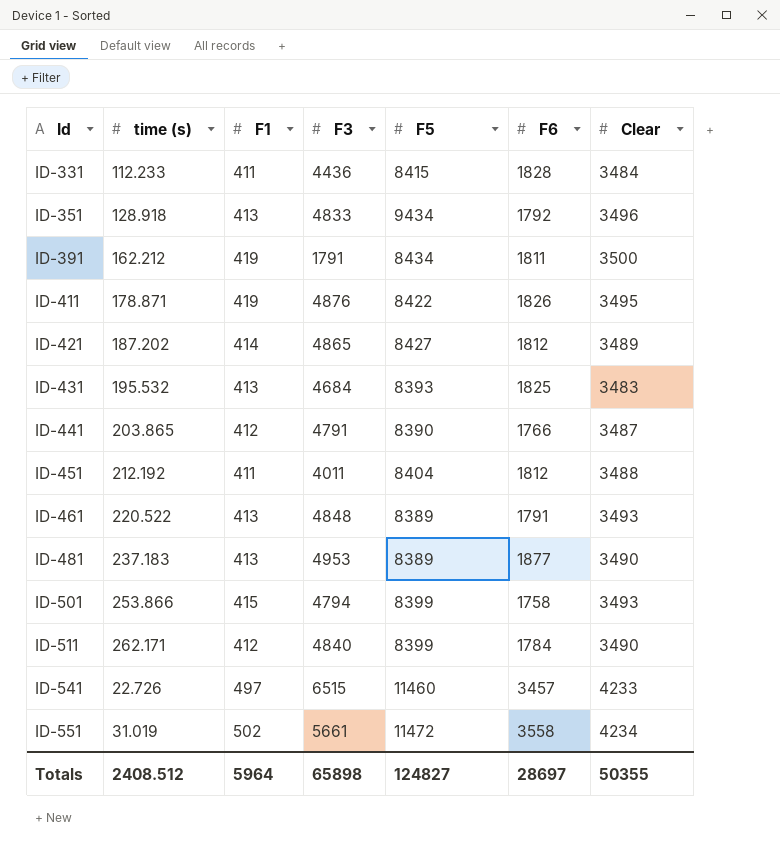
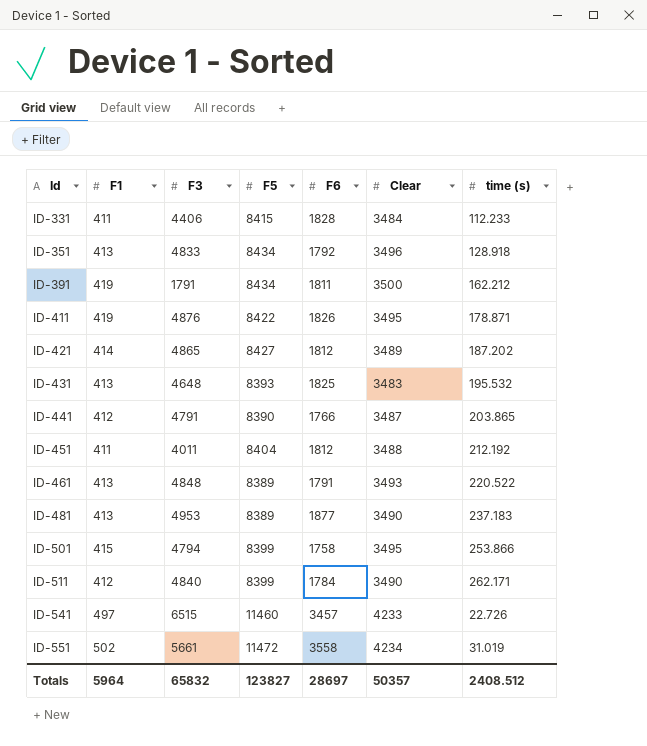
column time (s) | position: 2 -> 7
ID-331 | F3: 4436 -> 4406
ID-351 | F5: 9434 -> 8434
ID-431 | F3: 4684 -> 4648
ID-501 | Clear: 3493 -> 3495
Totals | F3: 65898 -> 65832
Totals | F5: 124827 -> 123827
Totals | Clear: 50355 -> 50357

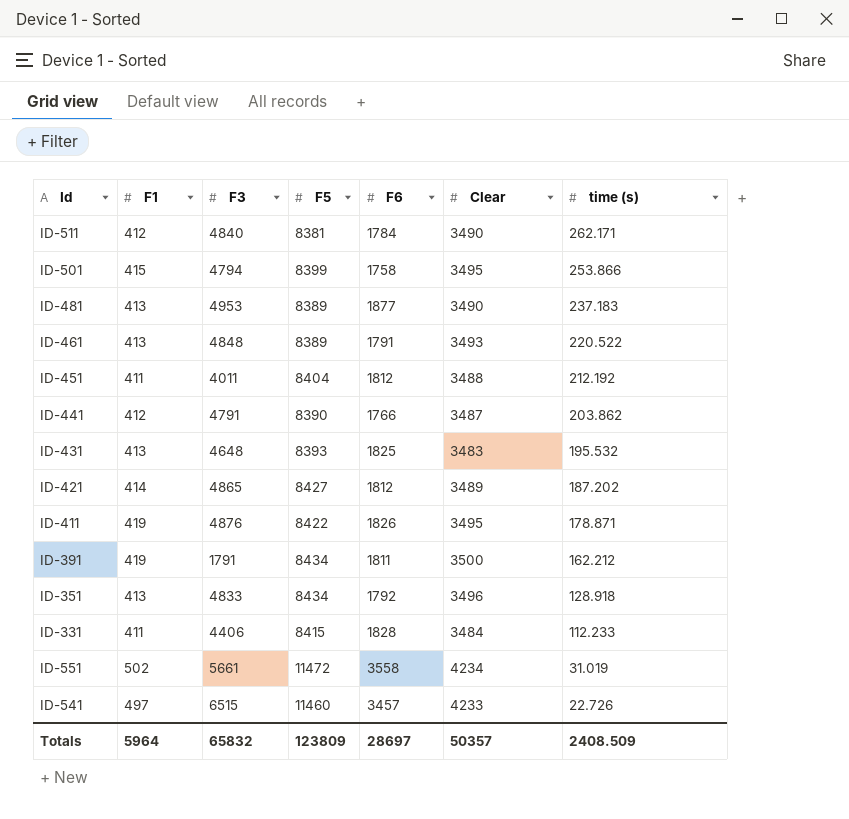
row order: Id ascending -> time (s) descending
ID-511 | F5: 8399 -> 8381
ID-441 | time (s): 203.865 -> 203.862
Totals | F5: 123827 -> 123809
Totals | time (s): 2408.512 -> 2408.509

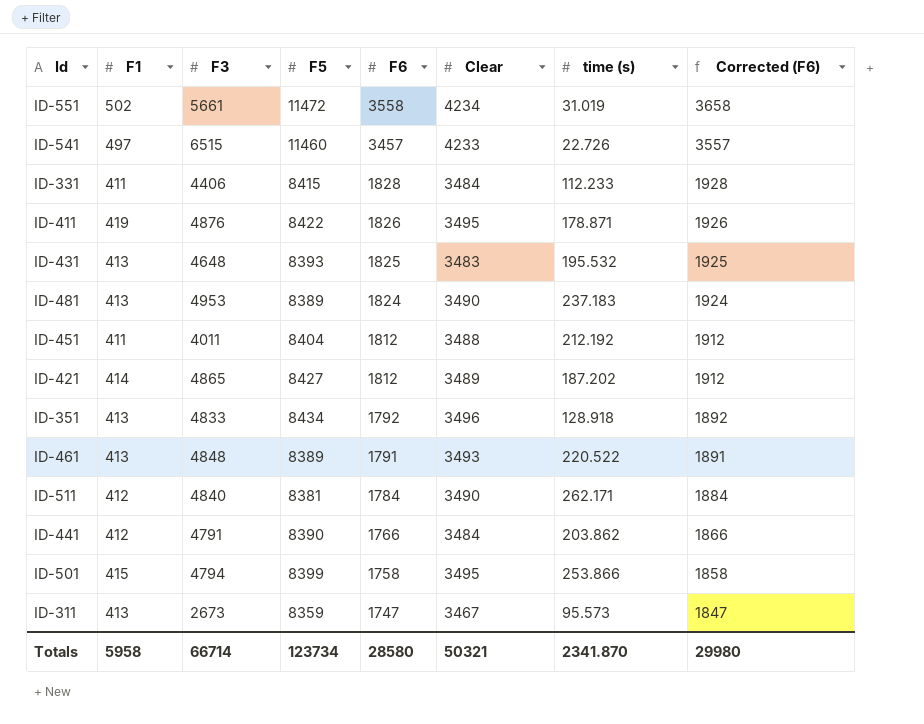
row order: time (s) descending -> F6 descending
column Corrected (F6) | formula: none -> [F6] + 100
row ID-391: 419 | 1791 | 8434 | 1811 | 3500 | 162.212 -> none
ID-481 | F6: 1877 -> 1824
ID-441 | Clear: 3487 -> 3484
row ID-311: none -> 413 | 2673 | 8359 | 1747 | 3467 | 95.573 | 1847
Totals | F1: 5964 -> 5958
Totals | F3: 65832 -> 66714
Totals | F5: 123809 -> 123734
Totals | F6: 28697 -> 28580
Totals | Clear: 50357 -> 50321
Totals | time (s): 2408.509 -> 2341.870

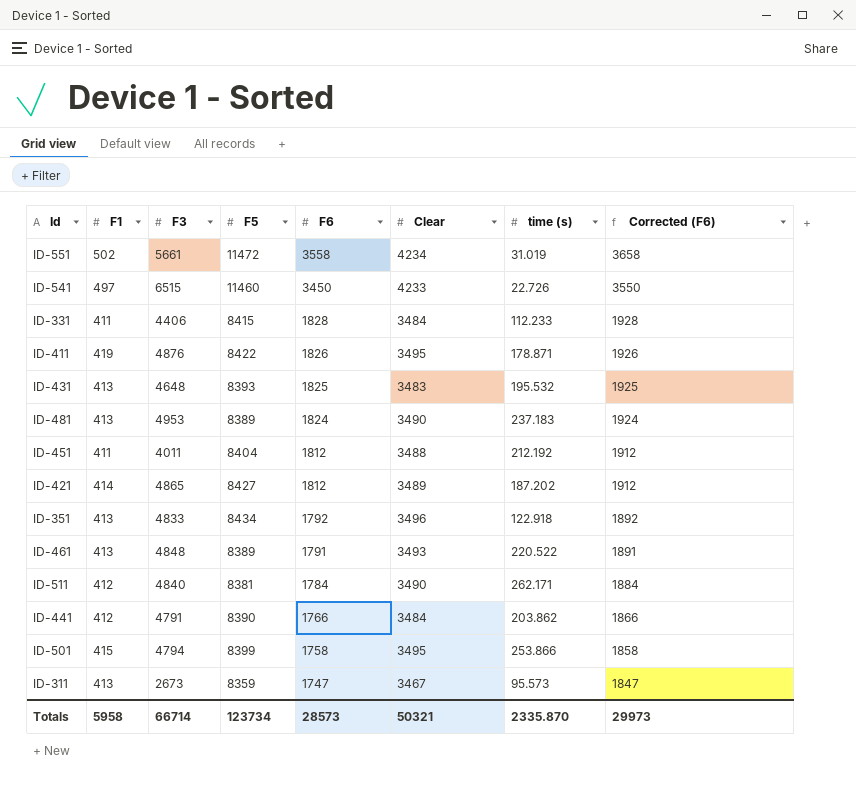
ID-541 | F6: 3457 -> 3450
ID-541 | Corrected (F6): 3557 -> 3550
ID-351 | time (s): 128.918 -> 122.918
Totals | F6: 28580 -> 28573
Totals | time (s): 2341.870 -> 2335.870
Totals | Corrected (F6): 29980 -> 29973

